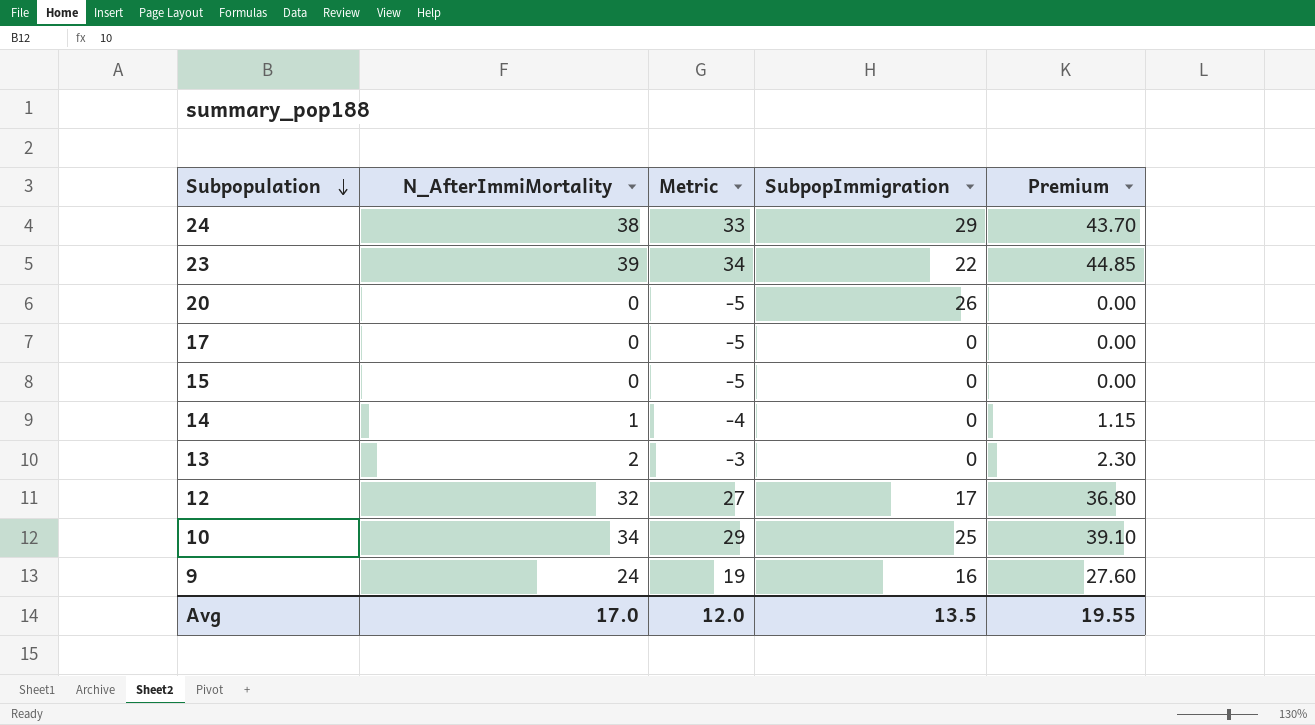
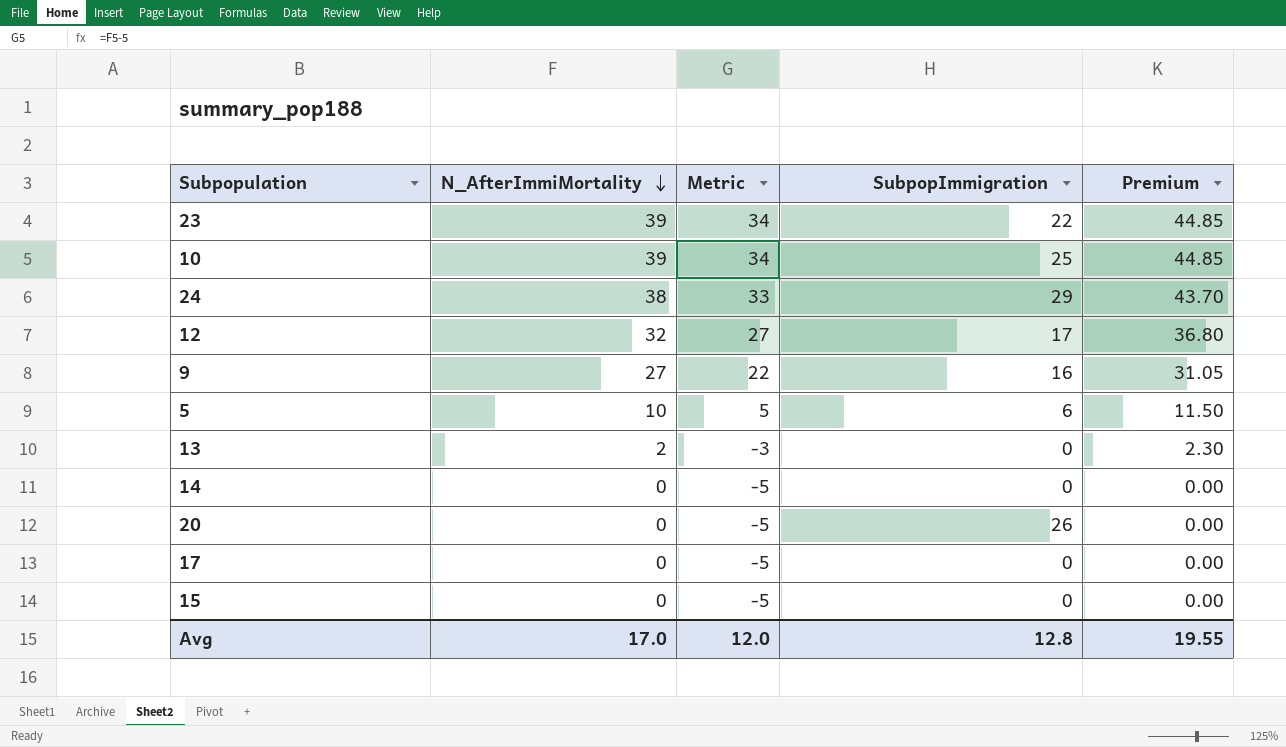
row order: Subpopulation descending -> N_AfterImmiMortality descending
10 | N_AfterImmiMortality: 34 -> 39
10 | Metric: 29 -> 34
10 | Premium: 39.10 -> 44.85
9 | N_AfterImmiMortality: 24 -> 27
9 | Metric: 19 -> 22
9 | Premium: 27.60 -> 31.05
row 5: none -> 10 | 5 | 6 | 11.50
14 | N_AfterImmiMortality: 1 -> 0
14 | Metric: -4 -> -5
14 | Premium: 1.15 -> 0.00
Avg | SubpopImmigration: 13.5 -> 12.8

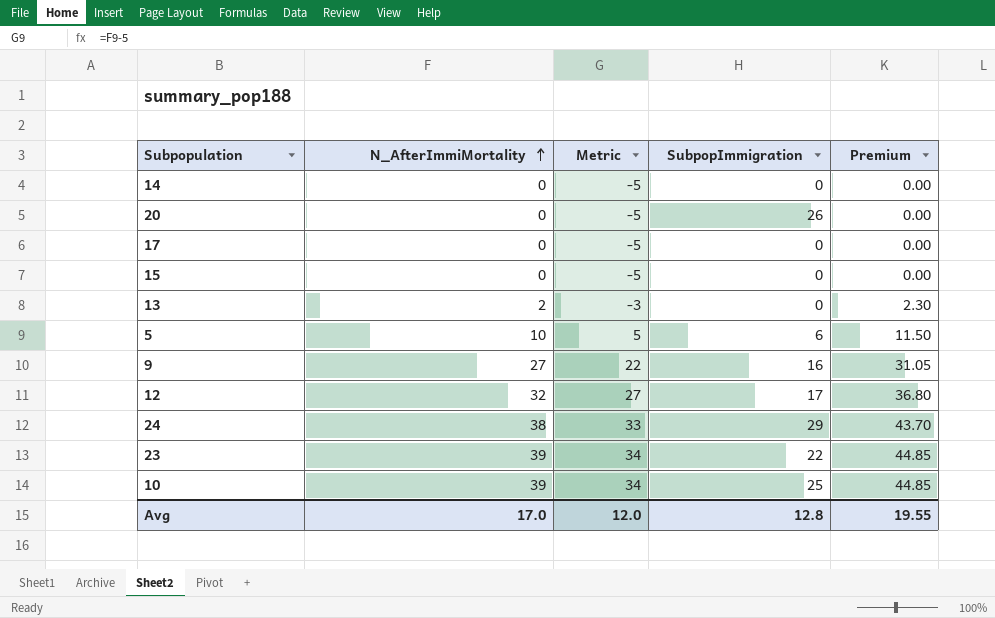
row order: N_AfterImmiMortality descending -> N_AfterImmiMortality ascending

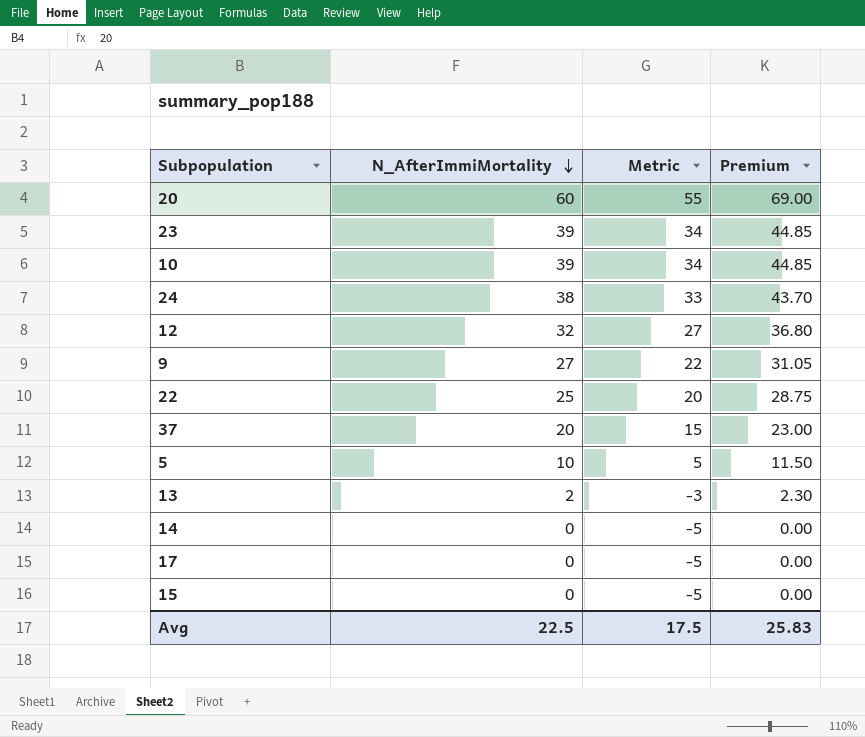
row order: N_AfterImmiMortality ascending -> N_AfterImmiMortality descending
column SubpopImmigration | position: 4 -> none
20 | N_AfterImmiMortality: 0 -> 60
20 | Metric: -5 -> 55
20 | Premium: 0.00 -> 69.00
row 22: none -> 25 | 20 | 28.75
row 37: none -> 20 | 15 | 23.00
Avg | N_AfterImmiMortality: 17.0 -> 22.5
Avg | Metric: 12.0 -> 17.5
Avg | Premium: 19.55 -> 25.83

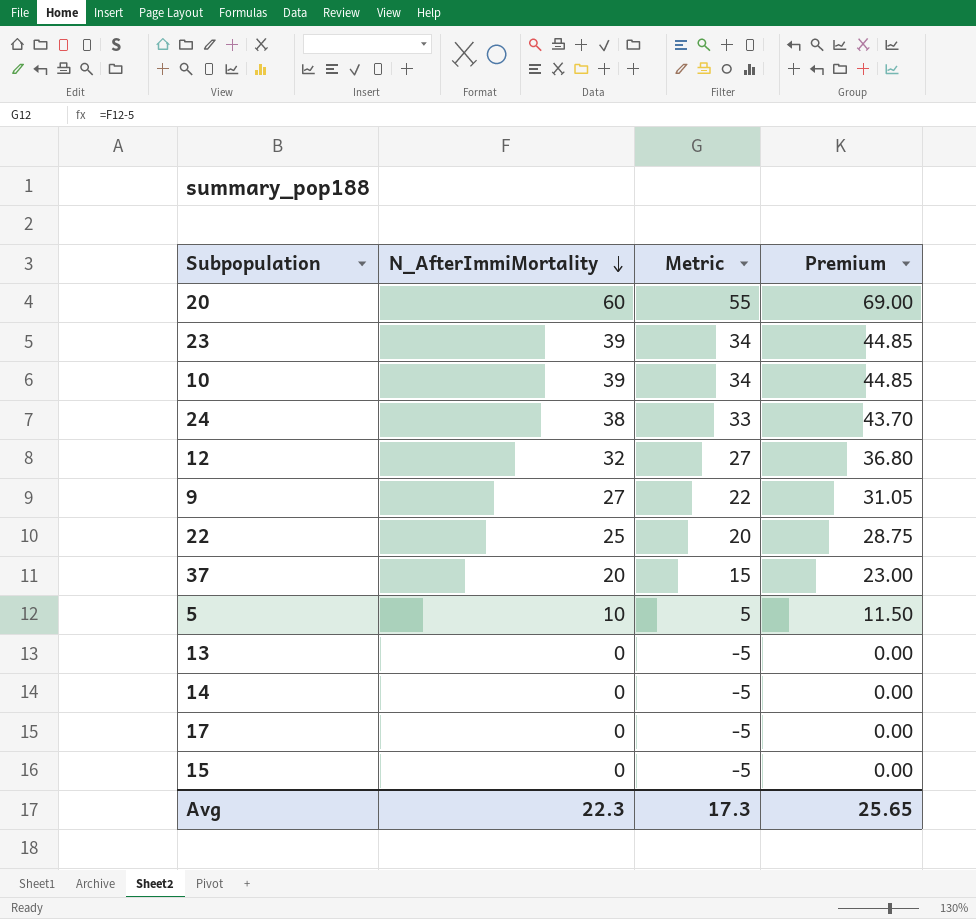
13 | N_AfterImmiMortality: 2 -> 0
13 | Metric: -3 -> -5
13 | Premium: 2.30 -> 0.00
Avg | N_AfterImmiMortality: 22.5 -> 22.3
Avg | Metric: 17.5 -> 17.3
Avg | Premium: 25.83 -> 25.65

